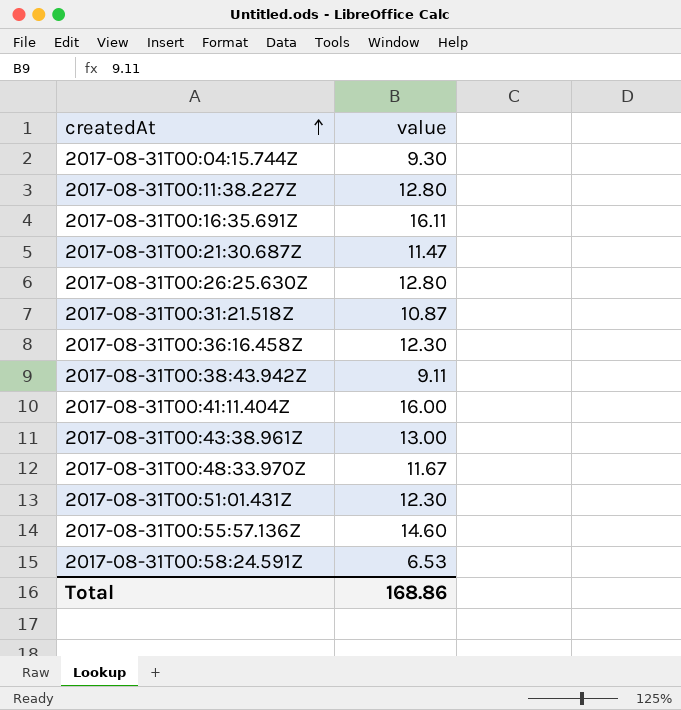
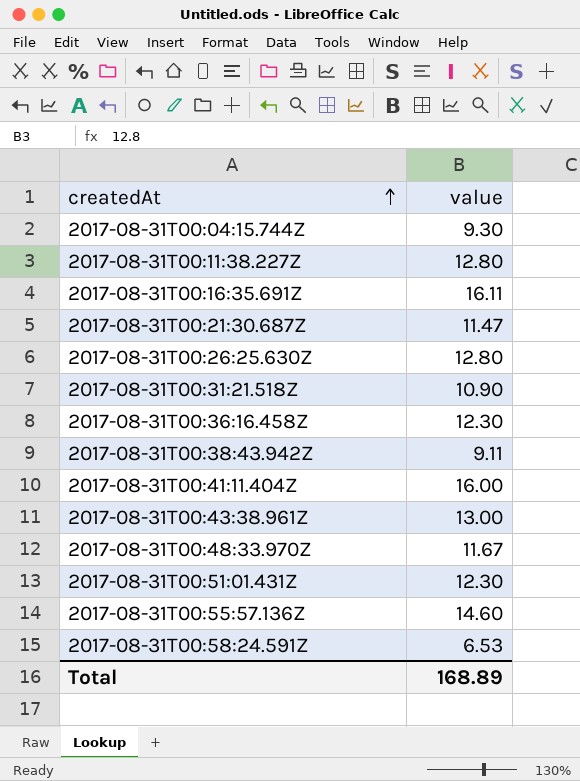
2017-08-31T00:31:21.518Z | value: 10.87 -> 10.90
Total | value: 168.86 -> 168.89

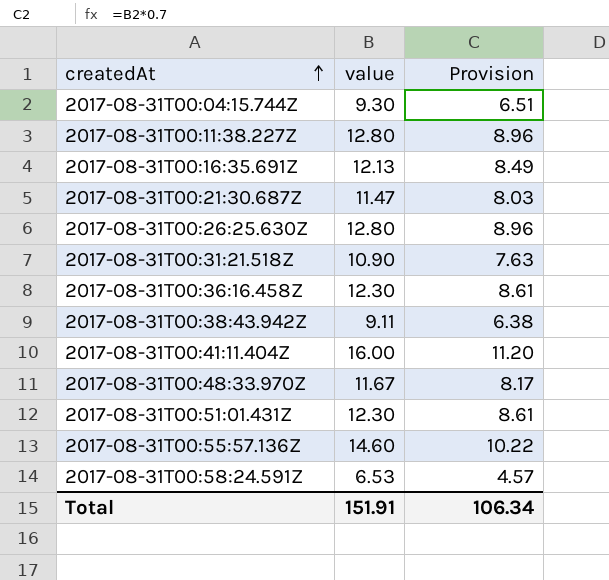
column Provision | formula: none -> [value] * 0.7
row 2017-08-31T00:43:38.961Z: 13.00 -> none
2017-08-31T00:16:35.691Z | value: 16.11 -> 12.13
Total | value: 168.89 -> 151.91

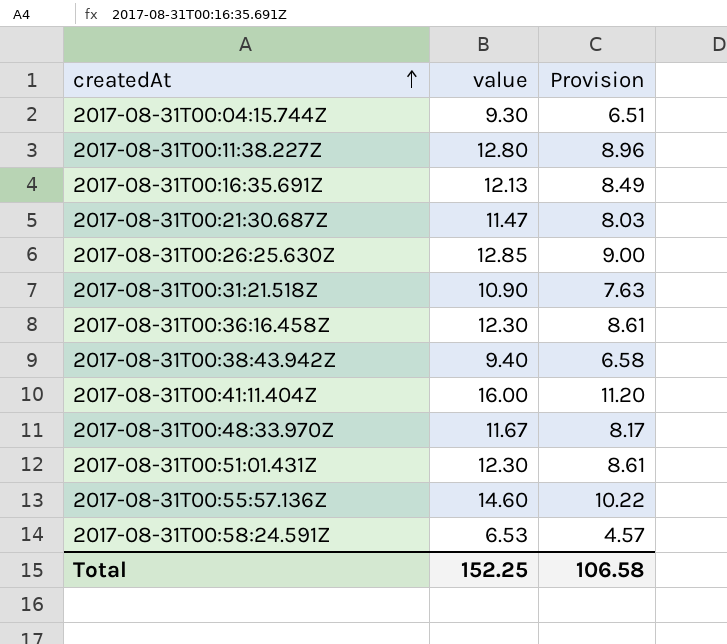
2017-08-31T00:26:25.630Z | value: 12.80 -> 12.85
2017-08-31T00:26:25.630Z | Provision: 8.96 -> 9.00
2017-08-31T00:38:43.942Z | value: 9.11 -> 9.40
2017-08-31T00:38:43.942Z | Provision: 6.38 -> 6.58
Total | value: 151.91 -> 152.25
Total | Provision: 106.34 -> 106.58

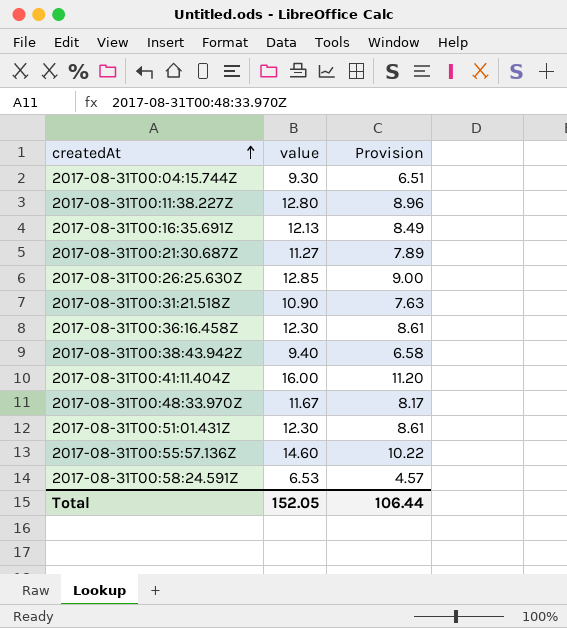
2017-08-31T00:21:30.687Z | value: 11.47 -> 11.27
2017-08-31T00:21:30.687Z | Provision: 8.03 -> 7.89
Total | value: 152.25 -> 152.05
Total | Provision: 106.58 -> 106.44

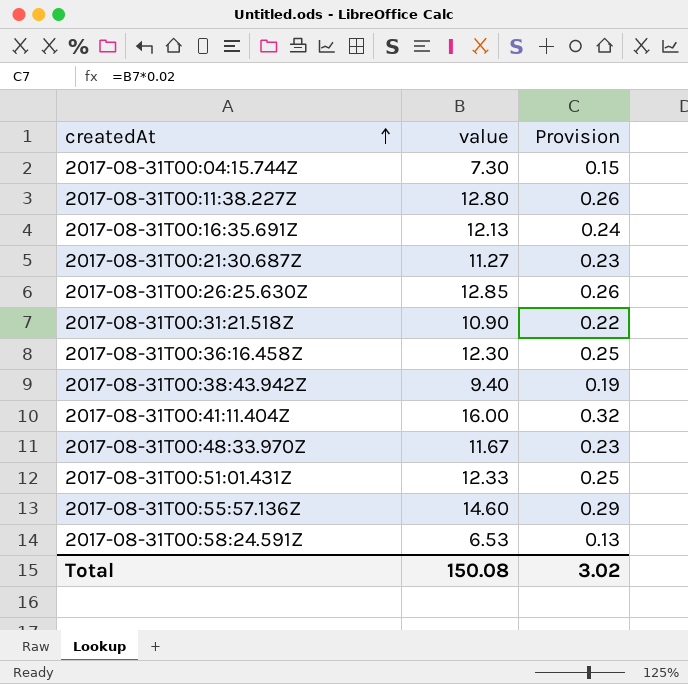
column Provision | formula: [value] * 0.7 -> [value] * 0.02
2017-08-31T00:04:15.744Z | value: 9.30 -> 7.30
2017-08-31T00:51:01.431Z | value: 12.30 -> 12.33
Total | value: 152.05 -> 150.08
Total | Provision: 106.44 -> 3.02

